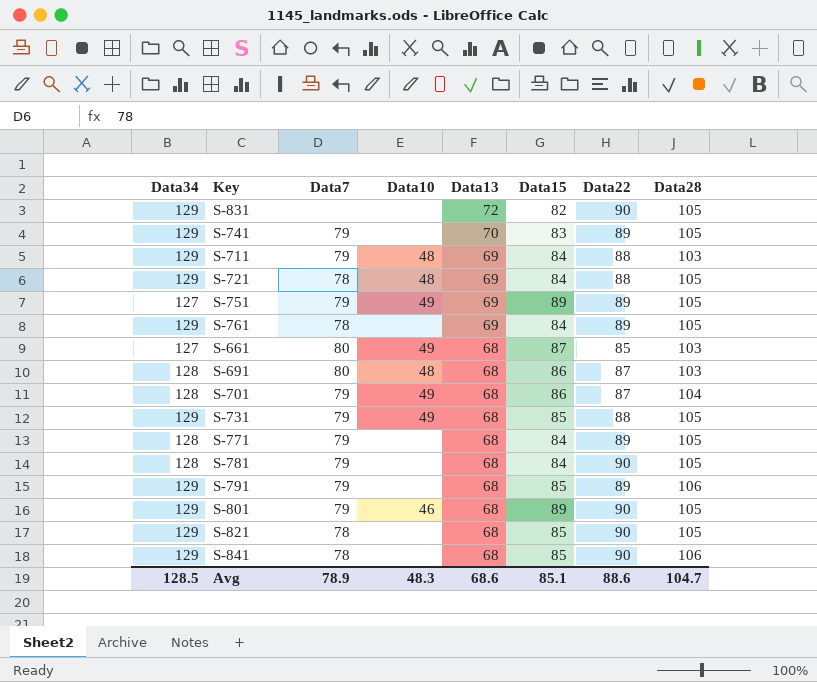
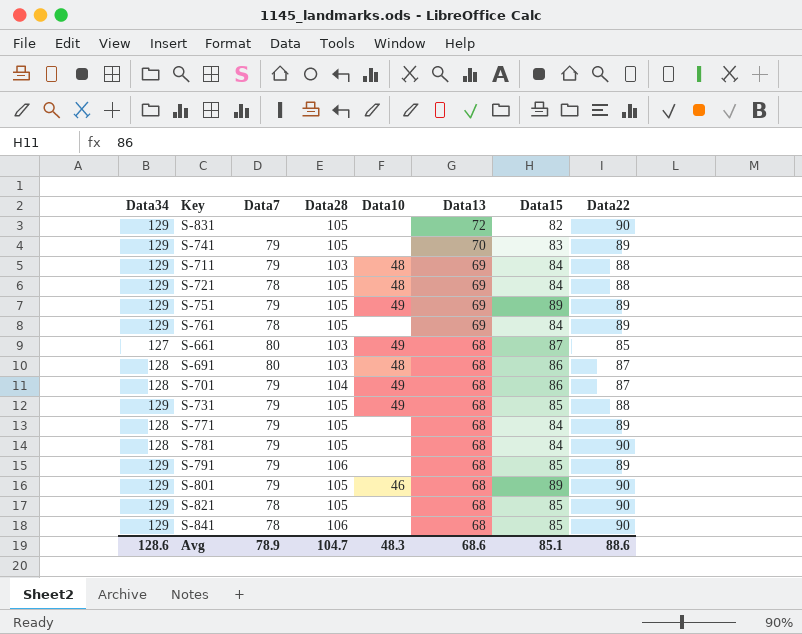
column Data28 | position: 8 -> 4
S-751 | Data34: 127 -> 129
Avg | Data34: 128.5 -> 128.6

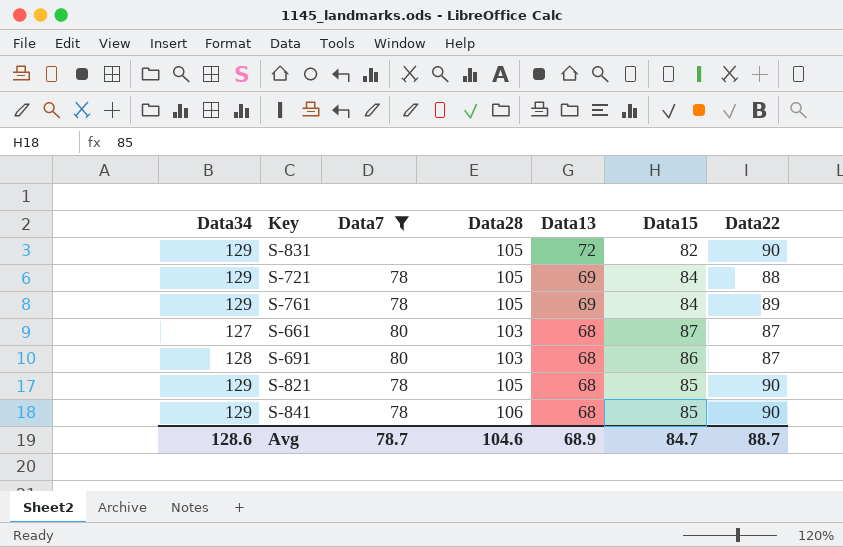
filter: none -> Data7 != 79
column Data10 | position: 5 -> none
S-661 | Data22: 85 -> 87
Avg | Data7: 78.9 -> 78.7
Avg | Data28: 104.7 -> 104.6
Avg | Data13: 68.6 -> 68.9
Avg | Data15: 85.1 -> 84.7
Avg | Data22: 88.6 -> 88.7

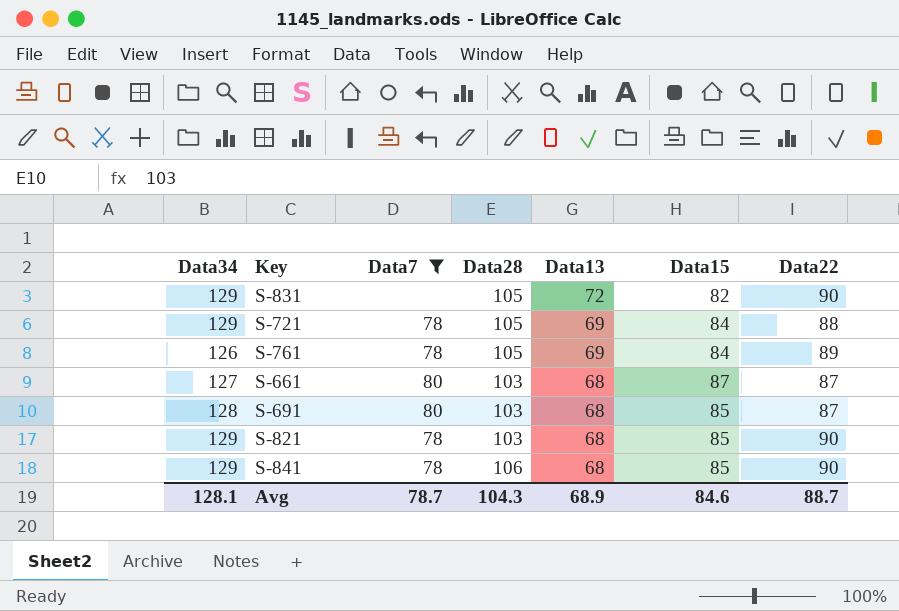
S-761 | Data34: 129 -> 126
S-691 | Data15: 86 -> 85
S-821 | Data28: 105 -> 103
Avg | Data34: 128.6 -> 128.1
Avg | Data28: 104.6 -> 104.3
Avg | Data15: 84.7 -> 84.6

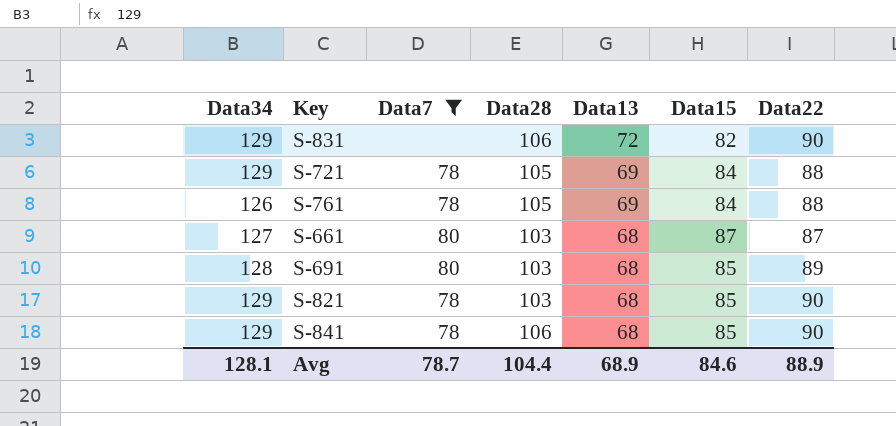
S-831 | Data28: 105 -> 106
S-761 | Data22: 89 -> 88
S-691 | Data22: 87 -> 89
Avg | Data28: 104.3 -> 104.4
Avg | Data22: 88.7 -> 88.9

